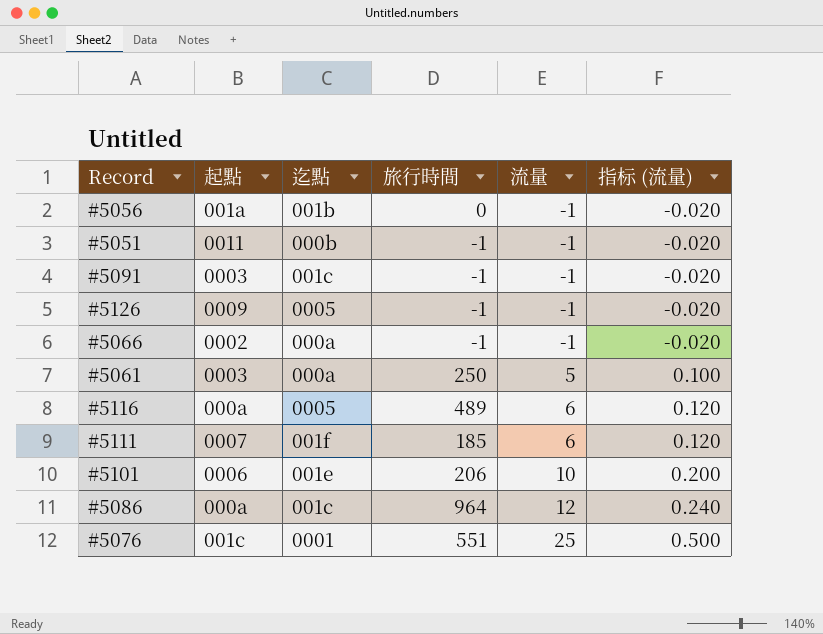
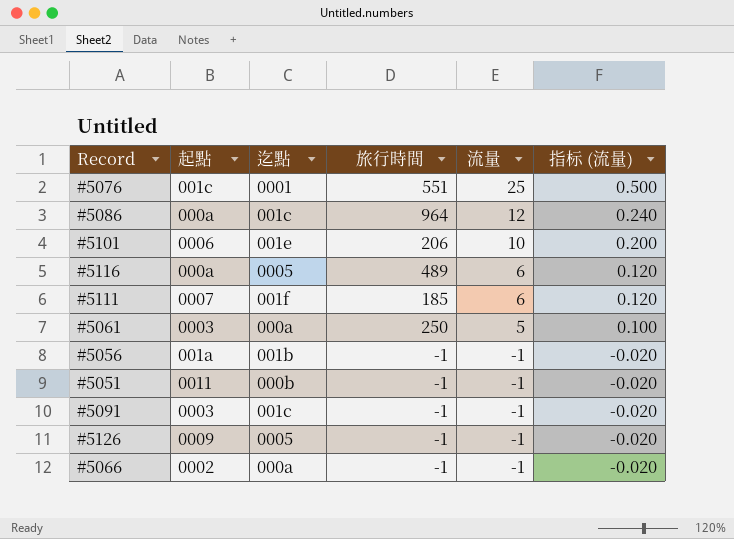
row order: 流量 ascending -> 流量 descending
#5056 | 旅行時間: 0 -> -1

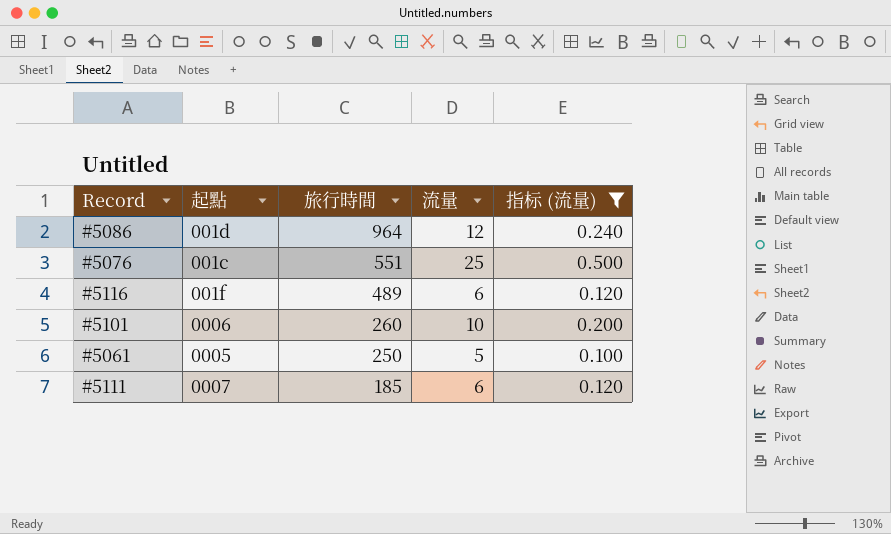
filter: none -> 指标 (流量) != -0.020
row order: 流量 descending -> 旅行時間 descending
column 迄點 | position: 3 -> none
#5086 | 起點: 000a -> 001d
#5116 | 起點: 000a -> 001f
#5101 | 旅行時間: 206 -> 260
#5061 | 起點: 0003 -> 0005

